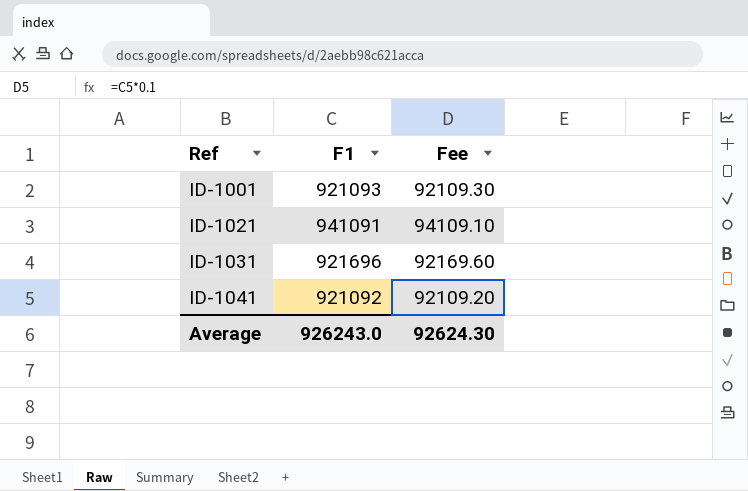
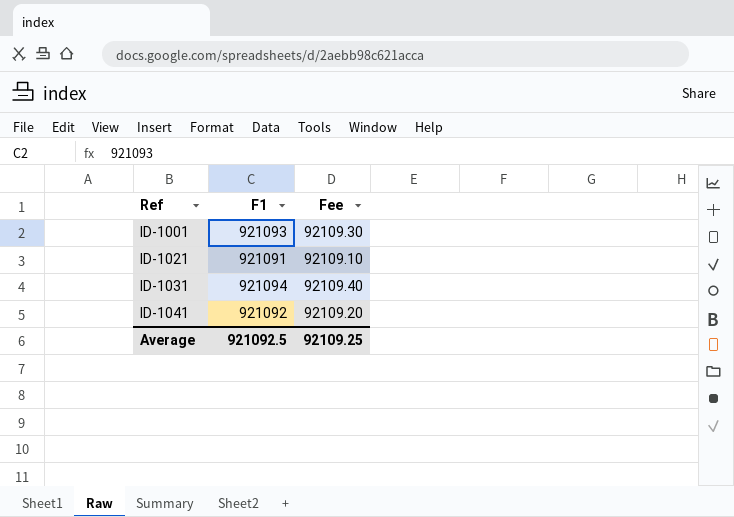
ID-1021 | F1: 941091 -> 921091
ID-1021 | Fee: 94109.10 -> 92109.10
ID-1031 | F1: 921696 -> 921094
ID-1031 | Fee: 92169.60 -> 92109.40
Average | F1: 926243.0 -> 921092.5
Average | Fee: 92624.30 -> 92109.25

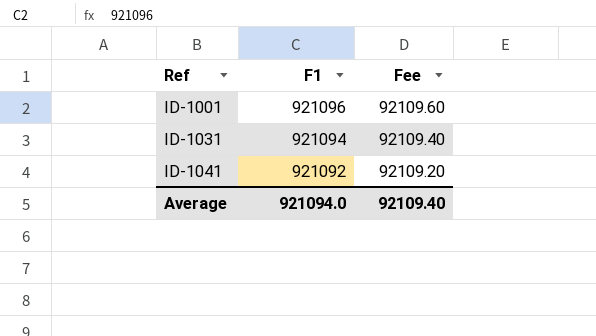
row ID-1021: 921091 | 92109.10 -> none
ID-1001 | F1: 921093 -> 921096
ID-1001 | Fee: 92109.30 -> 92109.60
Average | F1: 921092.5 -> 921094.0
Average | Fee: 92109.25 -> 92109.40

